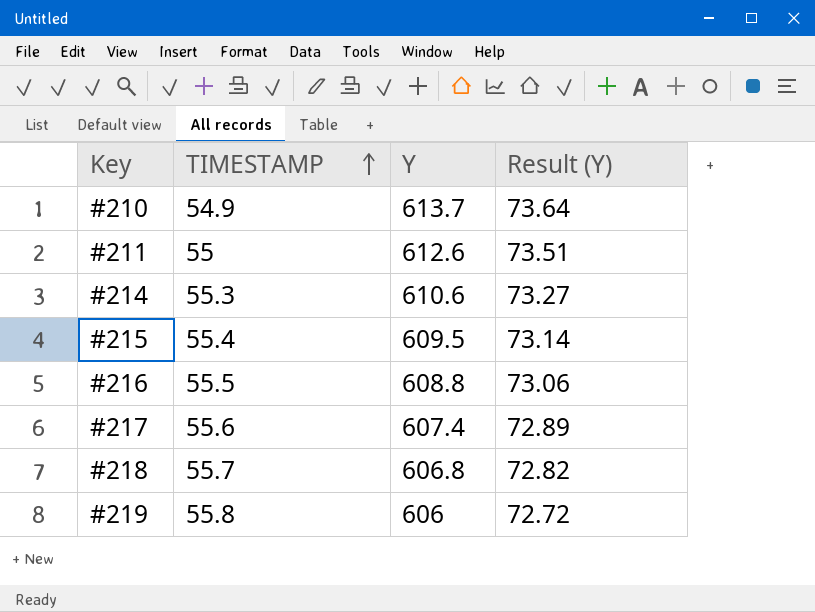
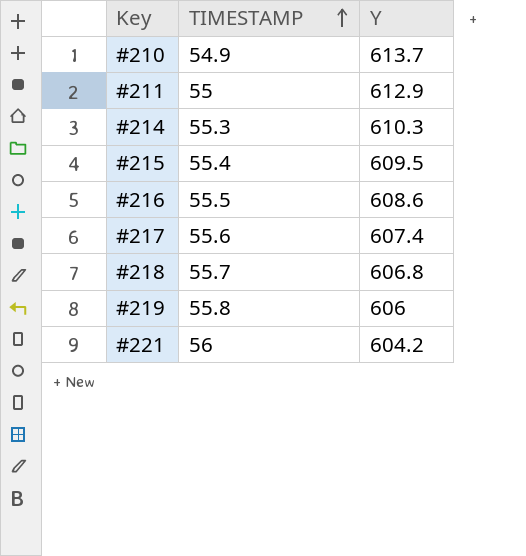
column Result (Y) | formula: [Y] * 0.12 -> none
#211 | Y: 612.6 -> 612.9
#214 | Y: 610.6 -> 610.3
#216 | Y: 608.8 -> 608.6
row #221: none -> 56 | 604.2

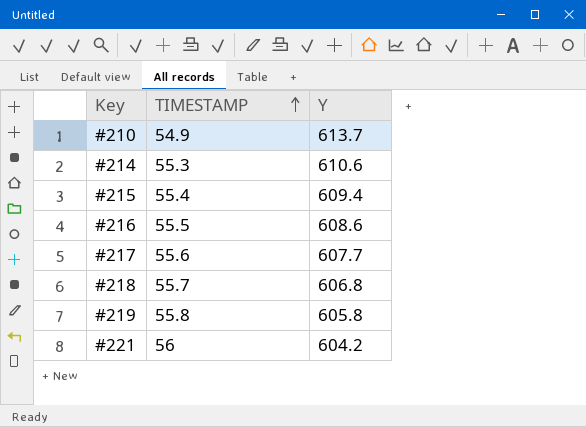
row #211: 55 | 612.9 -> none
#214 | Y: 610.3 -> 610.6
#215 | Y: 609.5 -> 609.4
#217 | Y: 607.4 -> 607.7
#219 | Y: 606 -> 605.8

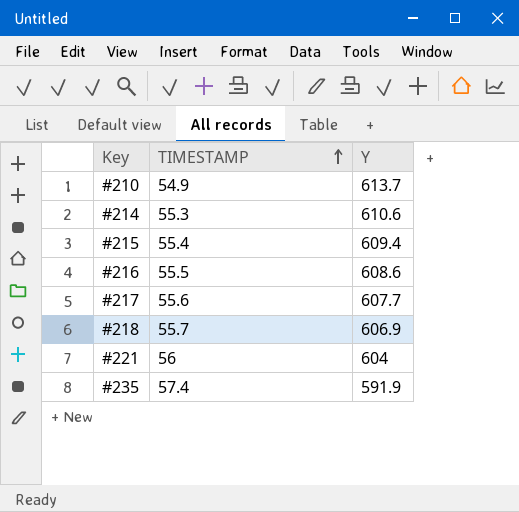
row #219: 55.8 | 605.8 -> none
#218 | Y: 606.8 -> 606.9
#221 | Y: 604.2 -> 604
row #235: none -> 57.4 | 591.9

